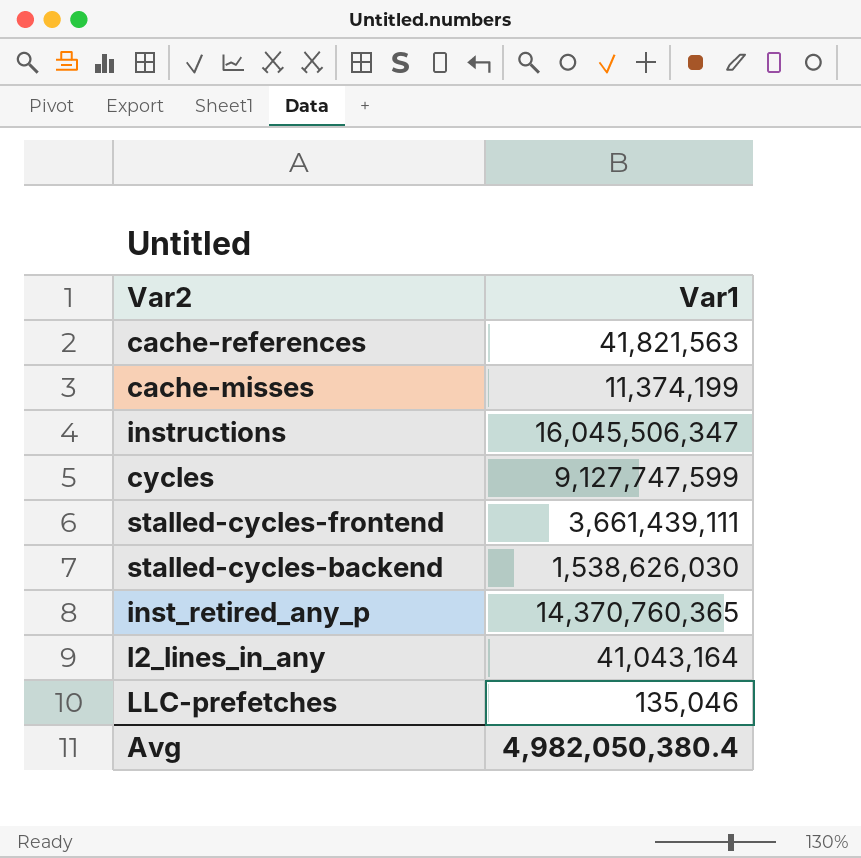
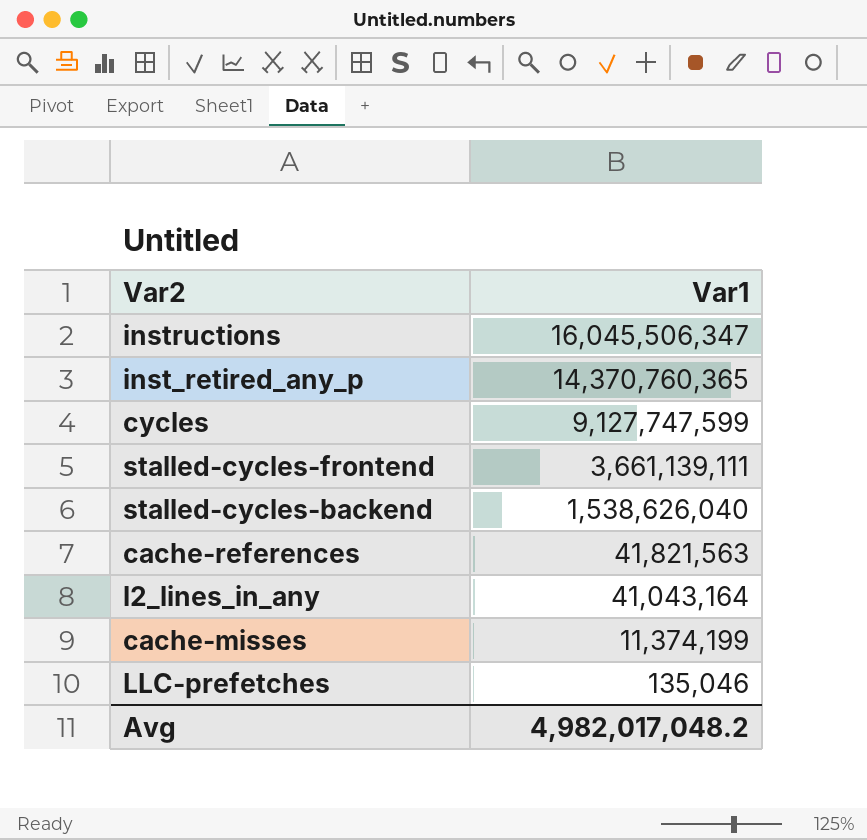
row order: none -> Var1 descending
stalled-cycles-frontend | Var1: 3,661,439,111 -> 3,661,139,111
stalled-cycles-backend | Var1: 1,538,626,030 -> 1,538,626,040
Avg | Var1: 4,982,050,380.4 -> 4,982,017,048.2

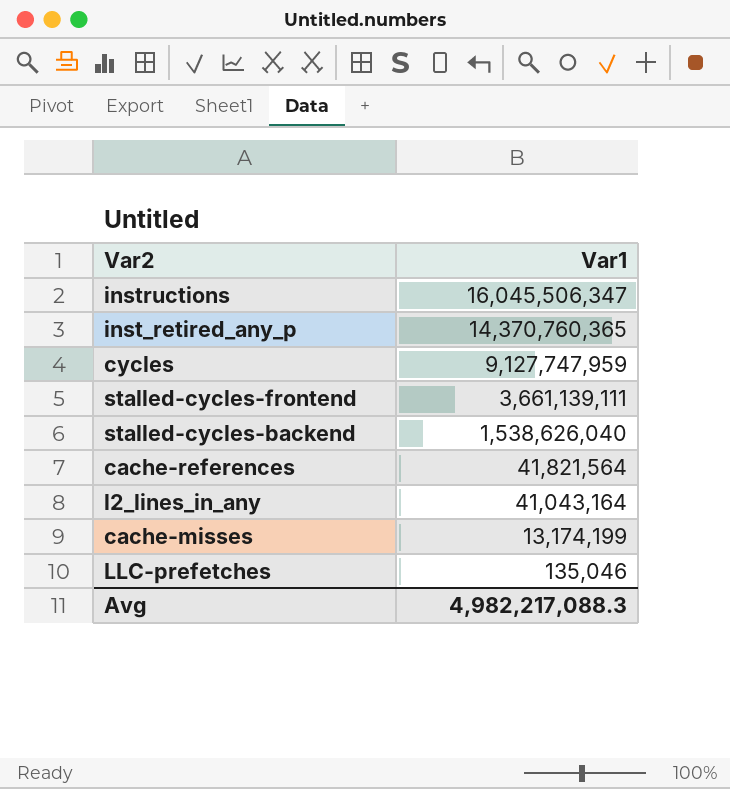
cycles | Var1: 9,127,747,599 -> 9,127,747,959
cache-references | Var1: 41,821,563 -> 41,821,564
cache-misses | Var1: 11,374,199 -> 13,174,199
Avg | Var1: 4,982,017,048.2 -> 4,982,217,088.3

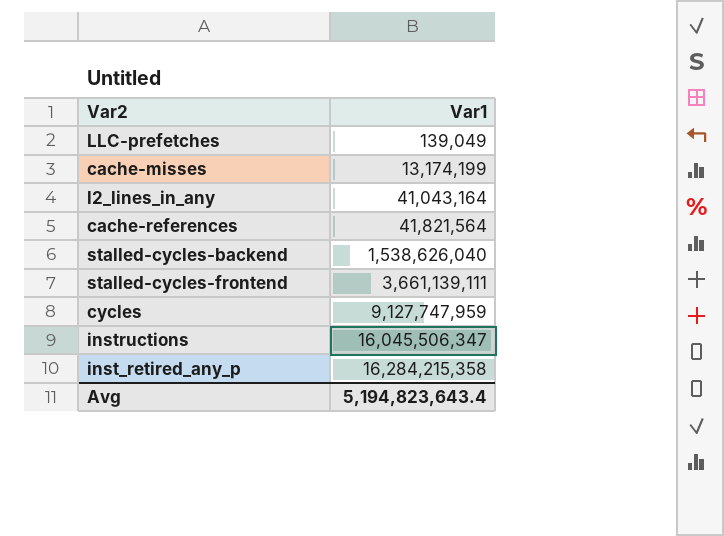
row order: Var1 descending -> Var1 ascending
LLC-prefetches | Var1: 135,046 -> 139,049
inst_retired_any_p | Var1: 14,370,760,365 -> 16,284,215,358
Avg | Var1: 4,982,217,088.3 -> 5,194,823,643.4

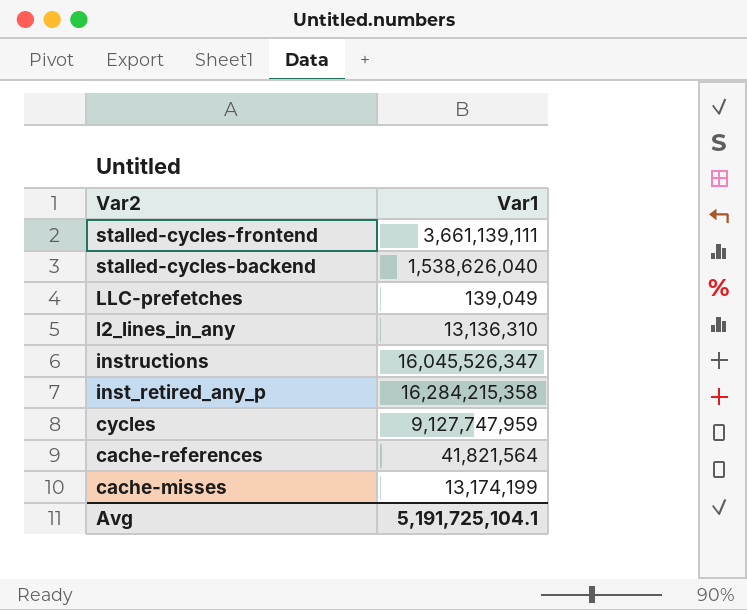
row order: Var1 ascending -> Var2 descending
l2_lines_in_any | Var1: 41,043,164 -> 13,136,310
instructions | Var1: 16,045,506,347 -> 16,045,526,347
Avg | Var1: 5,194,823,643.4 -> 5,191,725,104.1

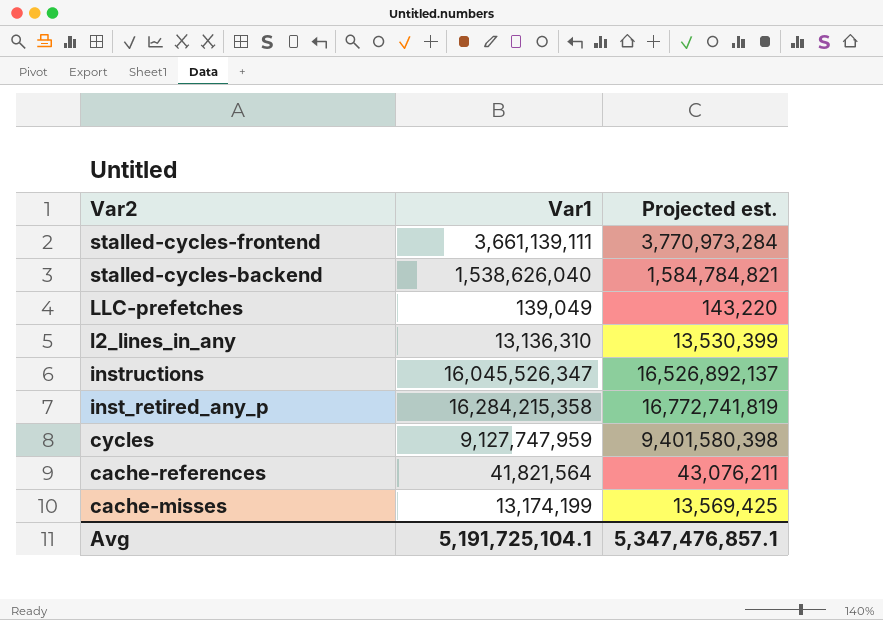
column Projected est. | formula: none -> [Var1] * 1.03

